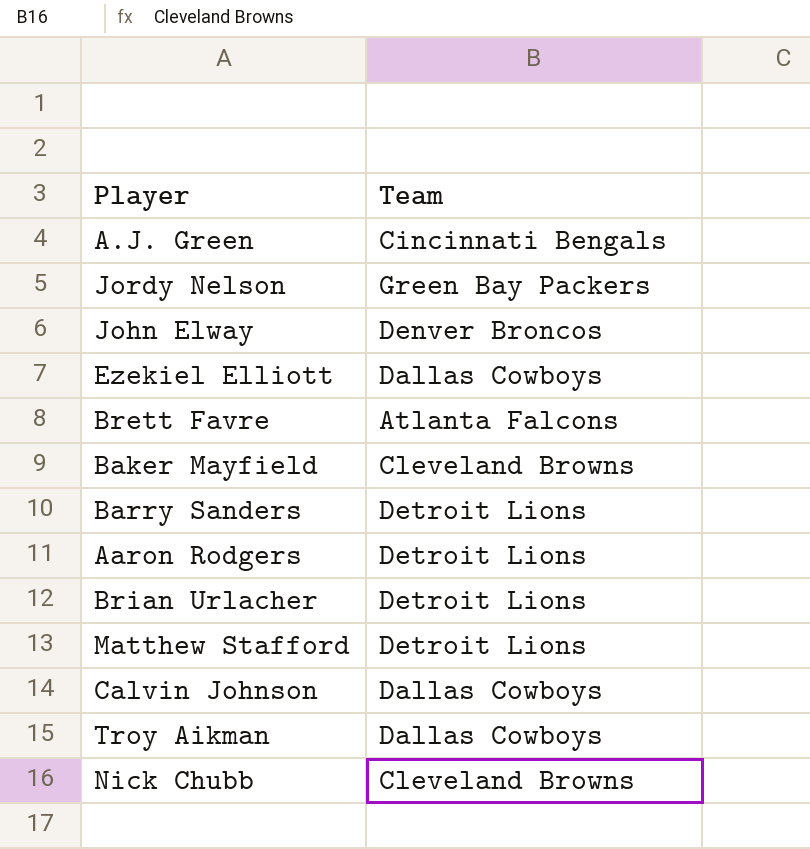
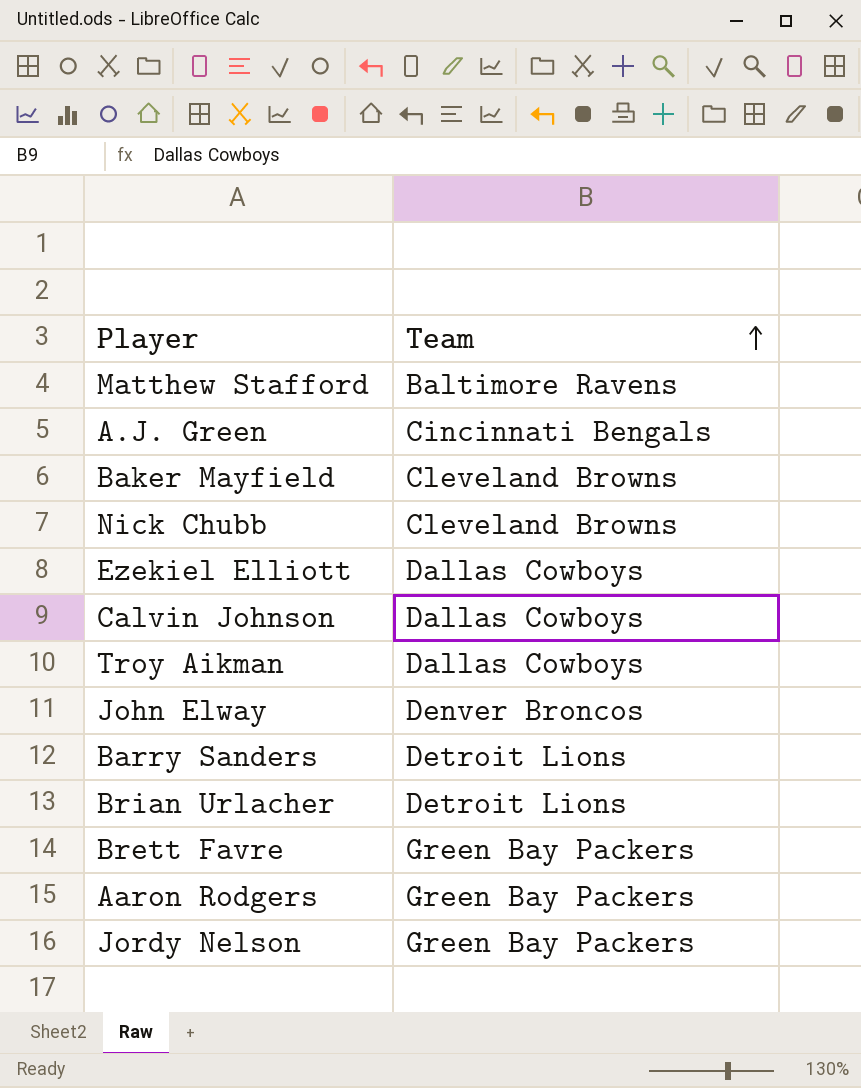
row order: none -> Team ascending
Matthew Stafford | Team: Detroit Lions -> Baltimore Ravens
Brett Favre | Team: Atlanta Falcons -> Green Bay Packers
Aaron Rodgers | Team: Detroit Lions -> Green Bay Packers

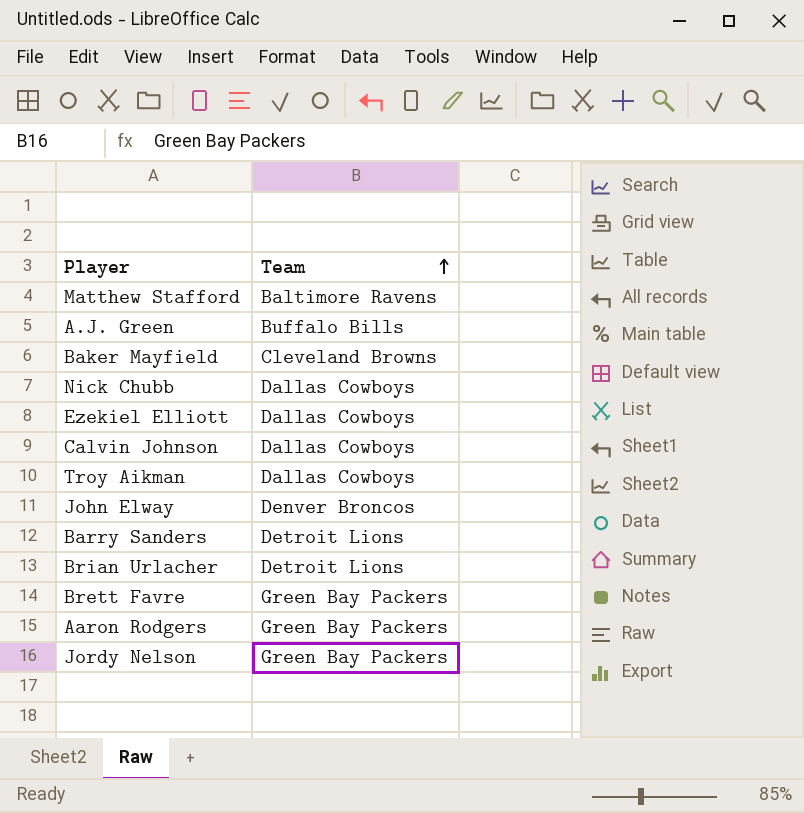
A.J. Green | Team: Cincinnati Bengals -> Buffalo Bills
Nick Chubb | Team: Cleveland Browns -> Dallas Cowboys

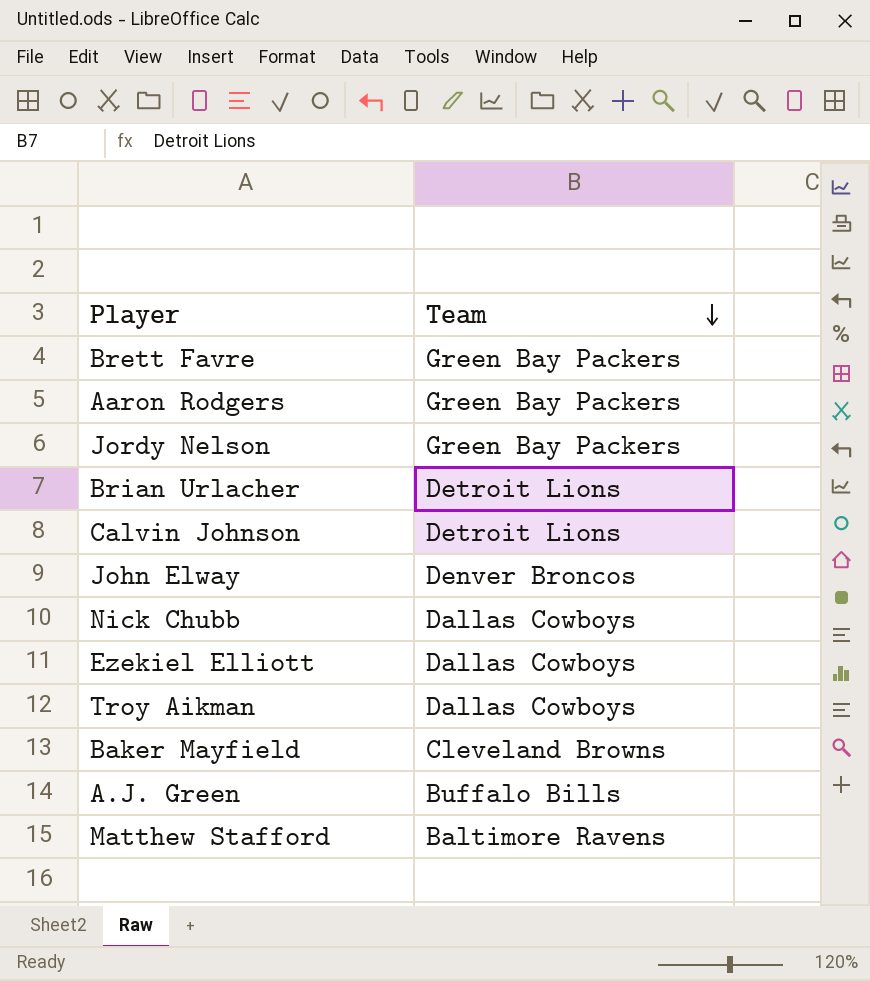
row order: Team ascending -> Team descending
row Barry Sanders: Detroit Lions -> none
Calvin Johnson | Team: Dallas Cowboys -> Detroit Lions

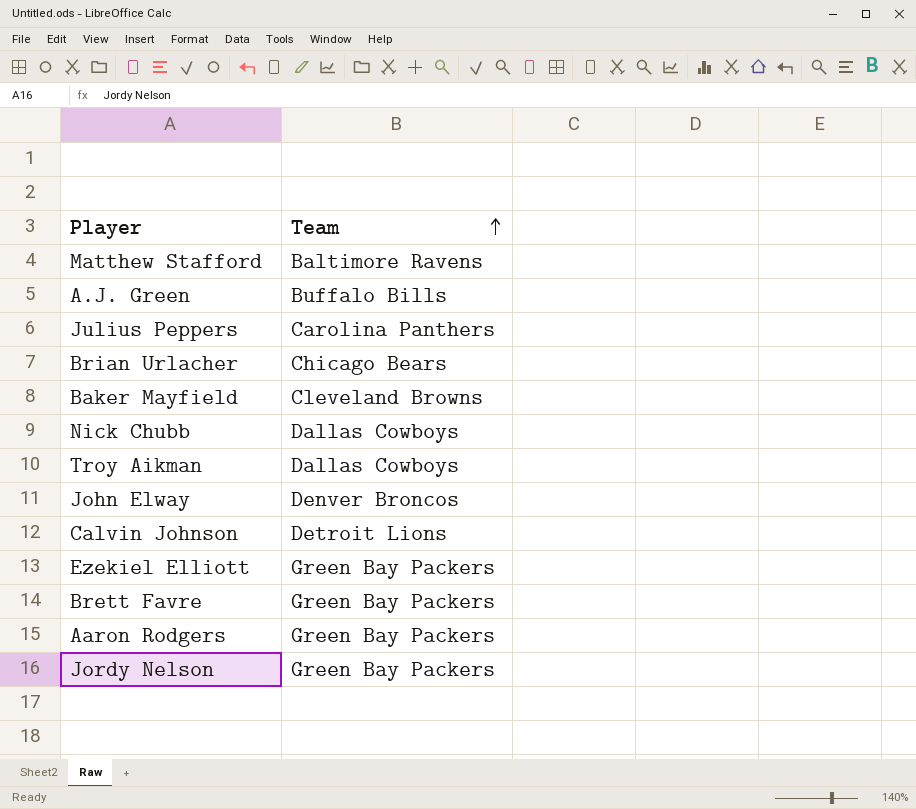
row order: Team descending -> Team ascending
row Julius Peppers: none -> Carolina Panthers
Brian Urlacher | Team: Detroit Lions -> Chicago Bears
Ezekiel Elliott | Team: Dallas Cowboys -> Green Bay Packers

